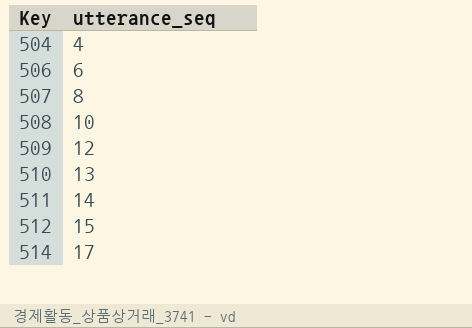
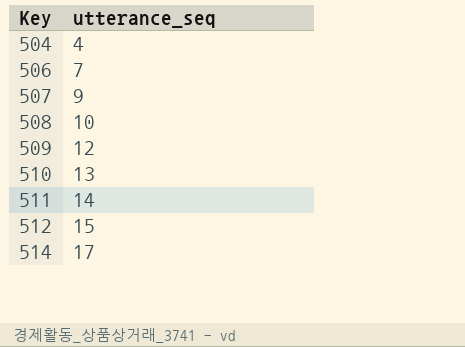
506 | utterance_seq: 6 -> 7
507 | utterance_seq: 8 -> 9

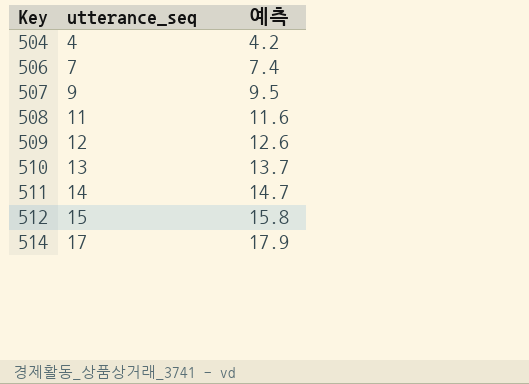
column 예측 | formula: none -> [utterance_seq] * 1.05
508 | utterance_seq: 10 -> 11

